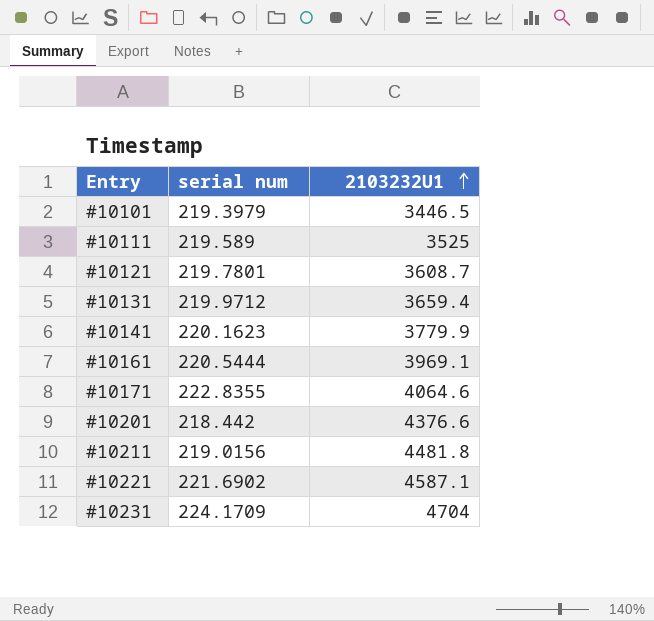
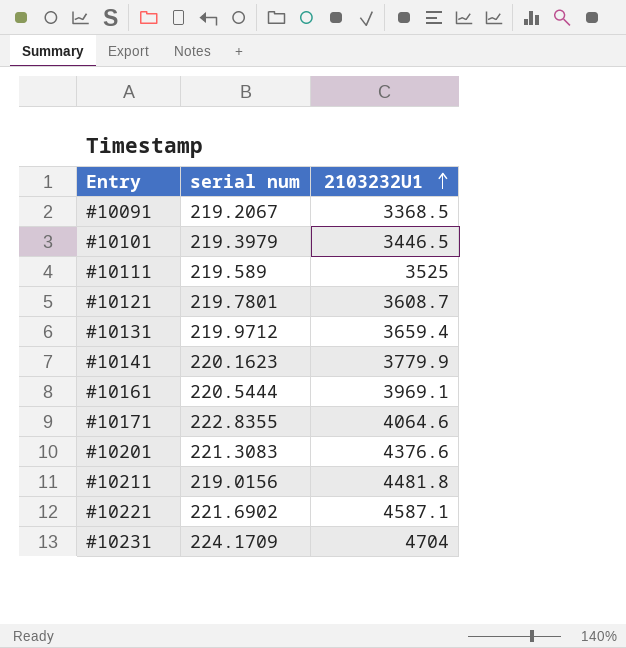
row #10091: none -> 219.2067 | 3368.5
#10201 | serial num: 218.442 -> 221.3083

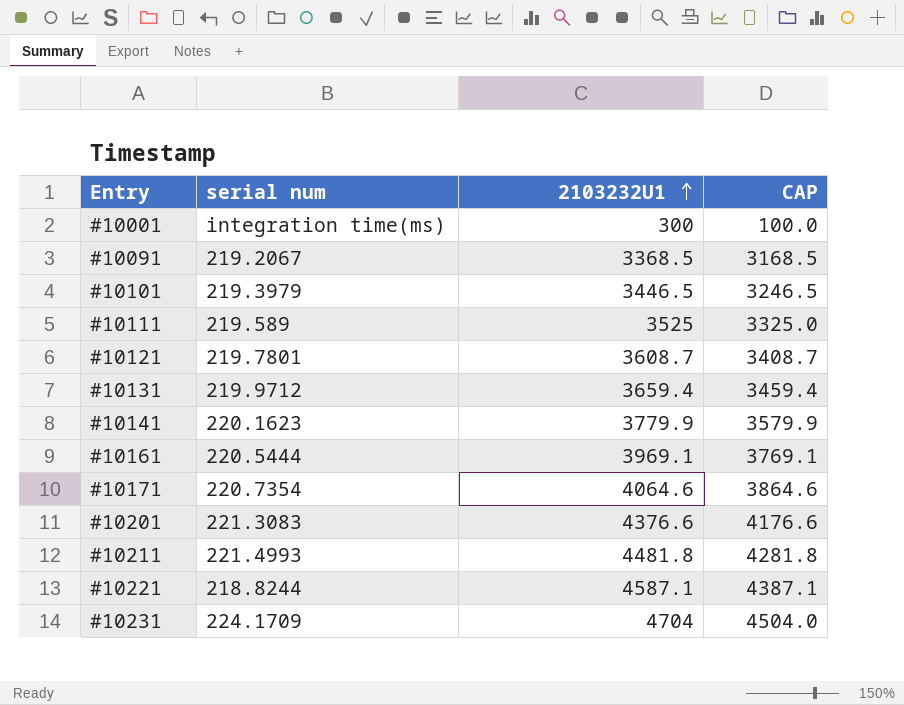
column CAP | formula: none -> [2103232U1] - 200
row #10001: none -> integration time(ms) | 300 | 100.0
#10171 | serial num: 222.8355 -> 220.7354
#10211 | serial num: 219.0156 -> 221.4993
#10221 | serial num: 221.6902 -> 218.8244

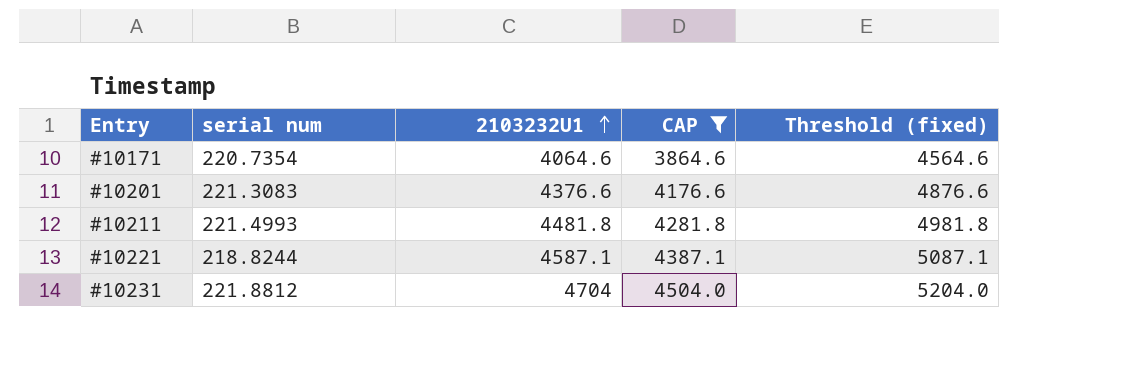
filter: none -> CAP >= 3864.6
column Threshold (fixed) | formula: none -> [2103232U1] + 500
#10231 | serial num: 224.1709 -> 221.8812

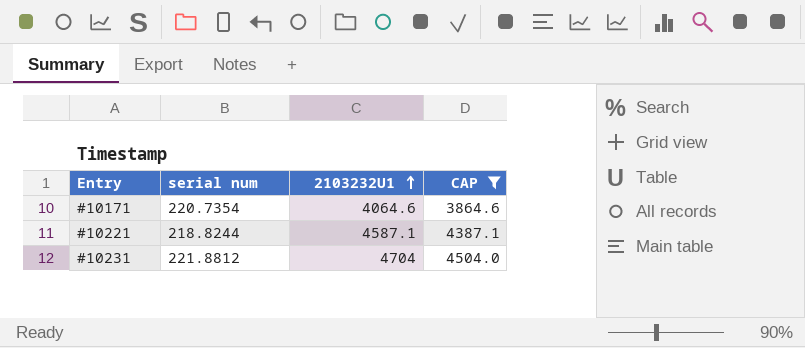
column Threshold (fixed) | formula: [2103232U1] + 500 -> none
row #10201: 221.3083 | 4376.6 | 4176.6 | 4876.6 -> none
row #10211: 221.4993 | 4481.8 | 4281.8 | 4981.8 -> none

